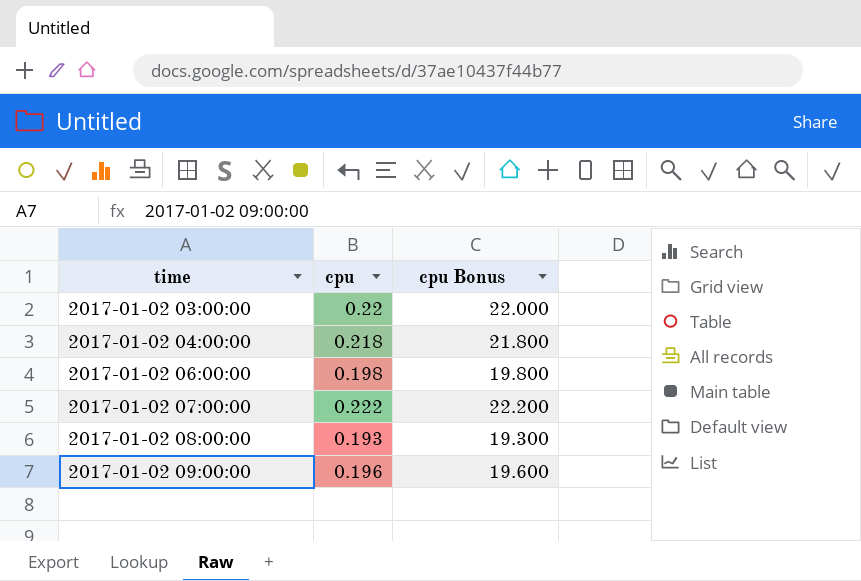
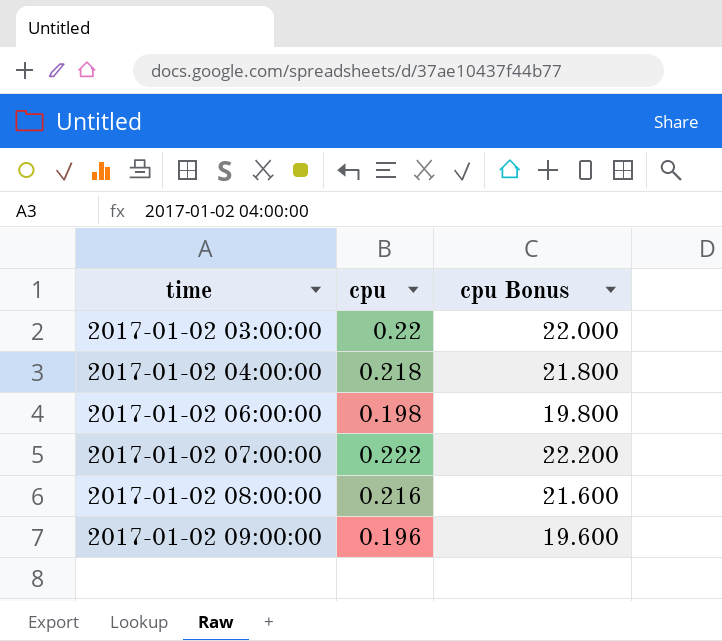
2017-01-02 08:00:00 | cpu: 0.193 -> 0.216
2017-01-02 08:00:00 | cpu Bonus: 19.300 -> 21.600

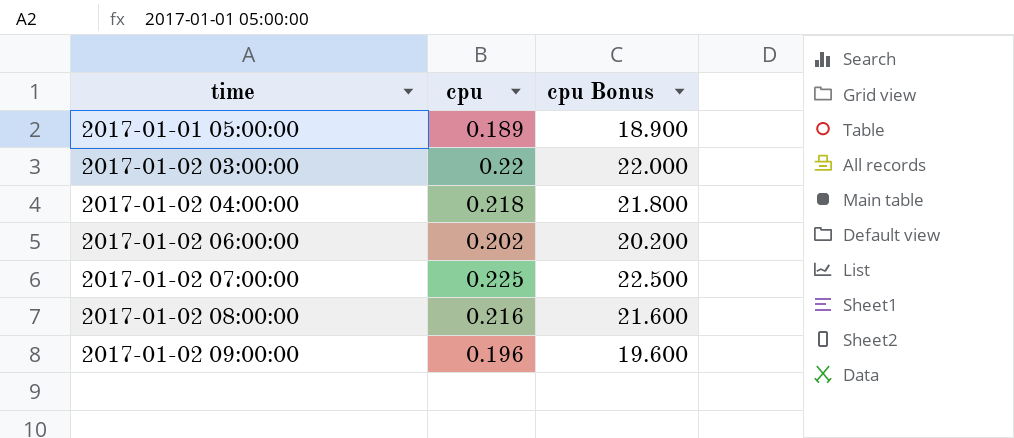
row 2017-01-01 05:00:00: none -> 0.189 | 18.900
2017-01-02 06:00:00 | cpu: 0.198 -> 0.202
2017-01-02 06:00:00 | cpu Bonus: 19.800 -> 20.200
2017-01-02 07:00:00 | cpu: 0.222 -> 0.225
2017-01-02 07:00:00 | cpu Bonus: 22.200 -> 22.500

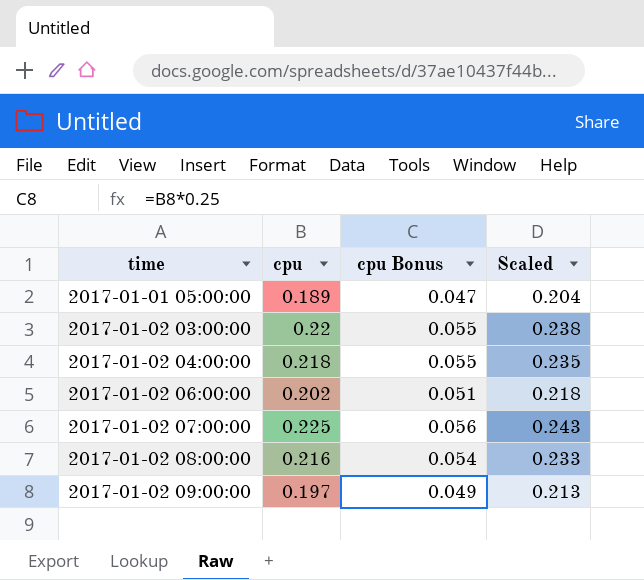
column cpu Bonus | formula: [cpu] * 100 -> [cpu] * 0.25
column Scaled | formula: none -> [cpu] * 1.08
2017-01-02 09:00:00 | cpu: 0.196 -> 0.197

